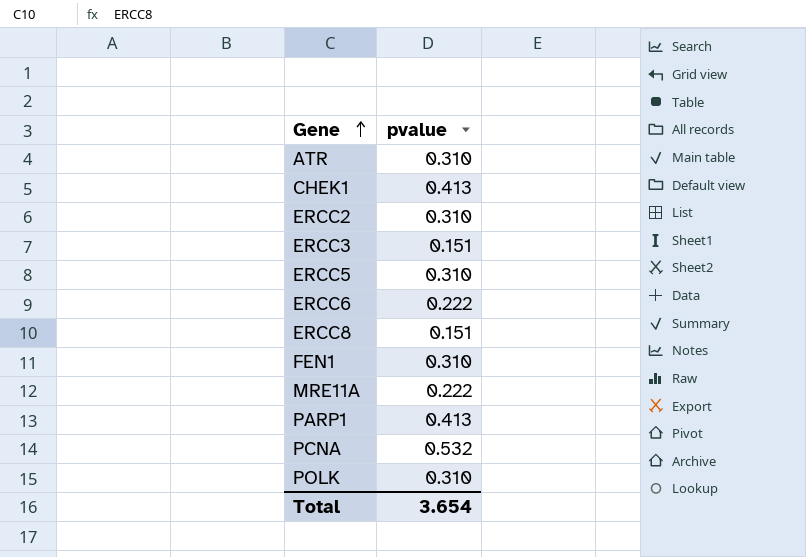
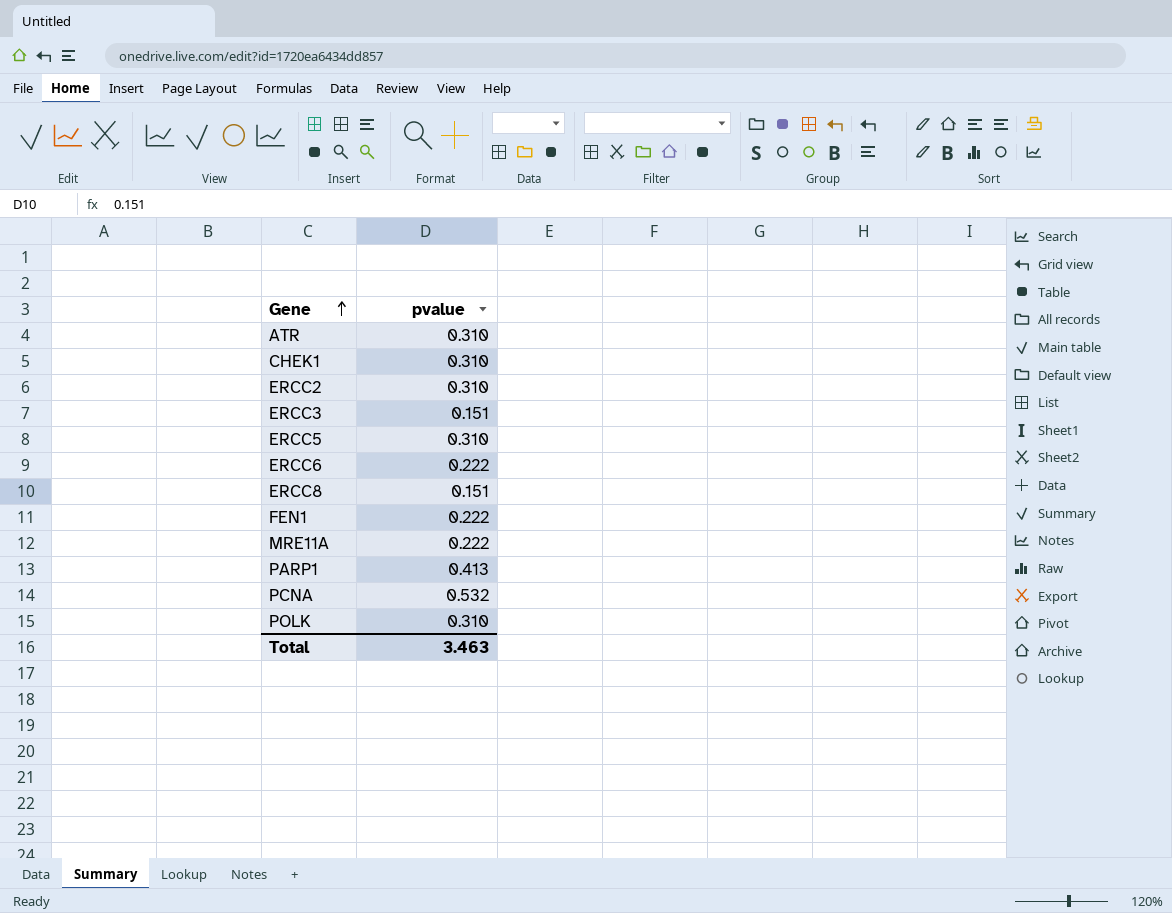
CHEK1 | pvalue: 0.413 -> 0.310
FEN1 | pvalue: 0.310 -> 0.222
Total | pvalue: 3.654 -> 3.463

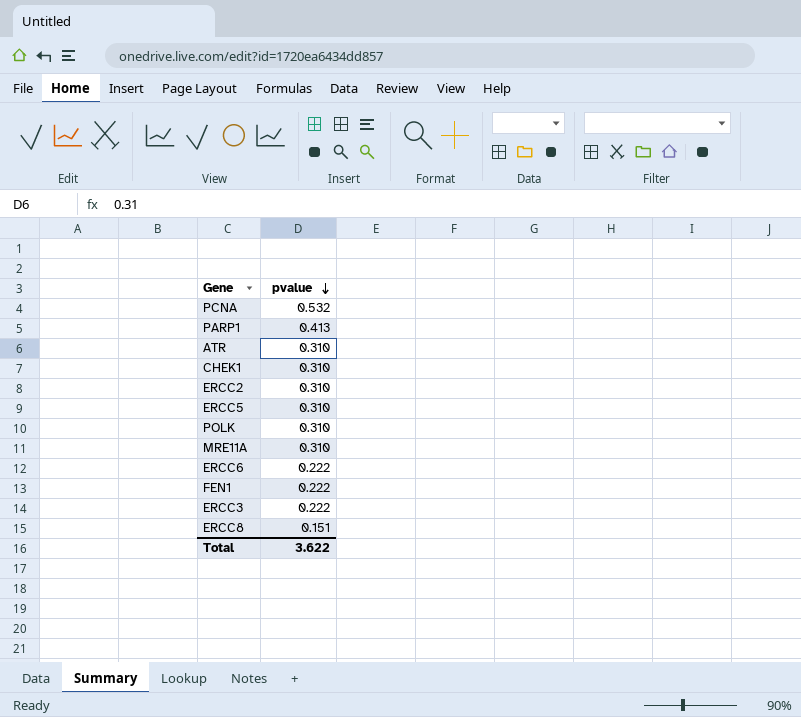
row order: Gene ascending -> pvalue descending
MRE11A | pvalue: 0.222 -> 0.310
ERCC3 | pvalue: 0.151 -> 0.222
Total | pvalue: 3.463 -> 3.622

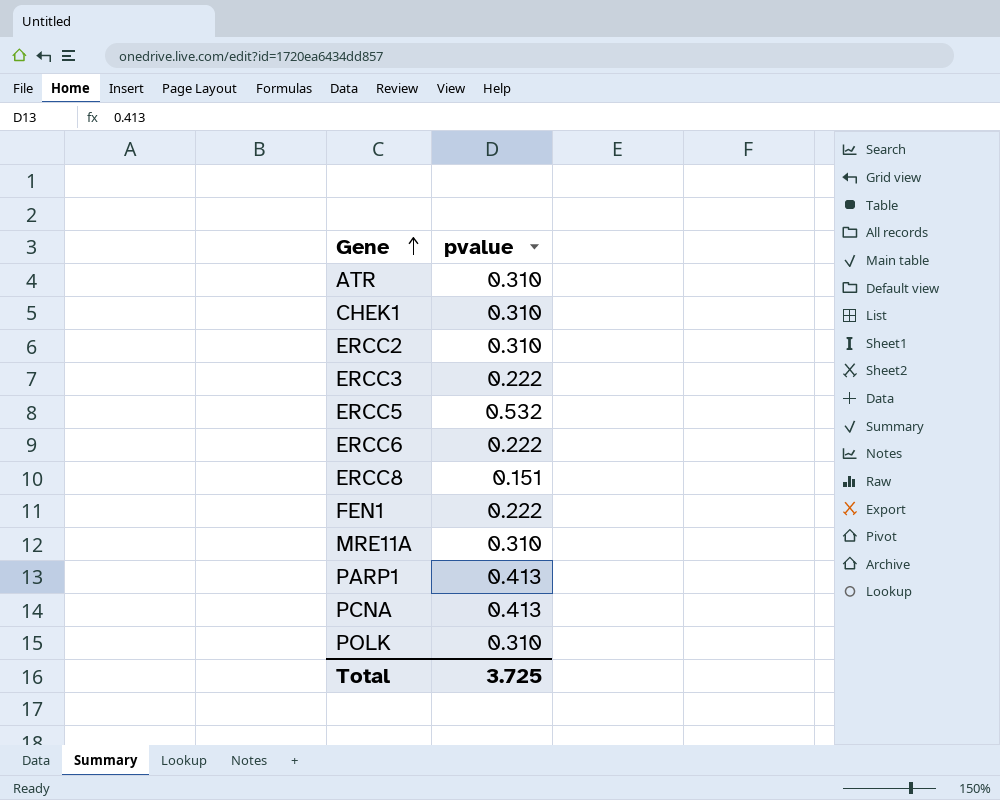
row order: pvalue descending -> Gene ascending
ERCC5 | pvalue: 0.310 -> 0.532
PCNA | pvalue: 0.532 -> 0.413
Total | pvalue: 3.622 -> 3.725

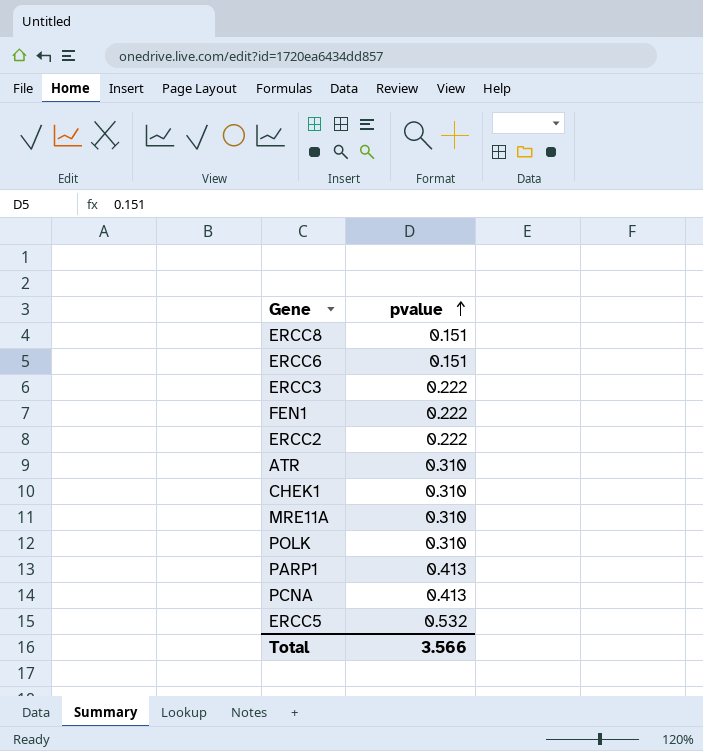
row order: Gene ascending -> pvalue ascending
ERCC6 | pvalue: 0.222 -> 0.151
ERCC2 | pvalue: 0.310 -> 0.222
Total | pvalue: 3.725 -> 3.566

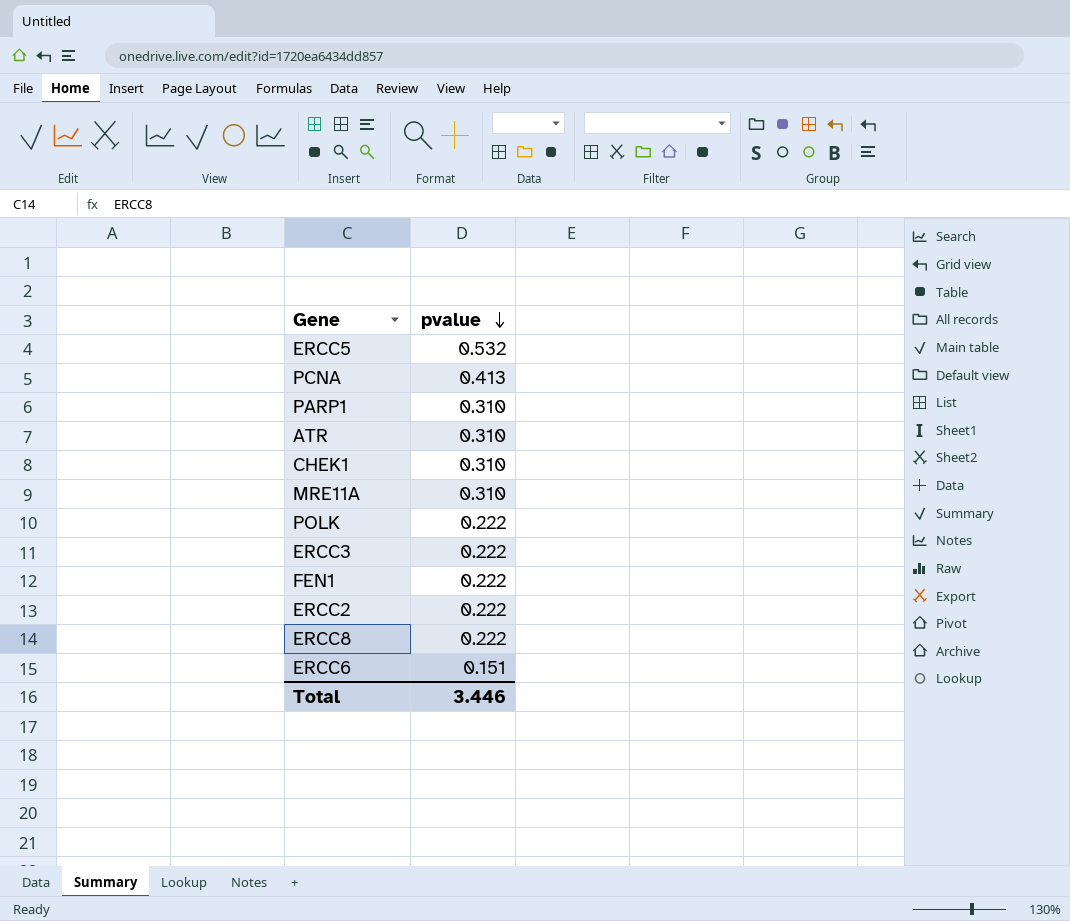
row order: pvalue ascending -> pvalue descending
PARP1 | pvalue: 0.413 -> 0.310
POLK | pvalue: 0.310 -> 0.222
ERCC8 | pvalue: 0.151 -> 0.222
Total | pvalue: 3.566 -> 3.446

